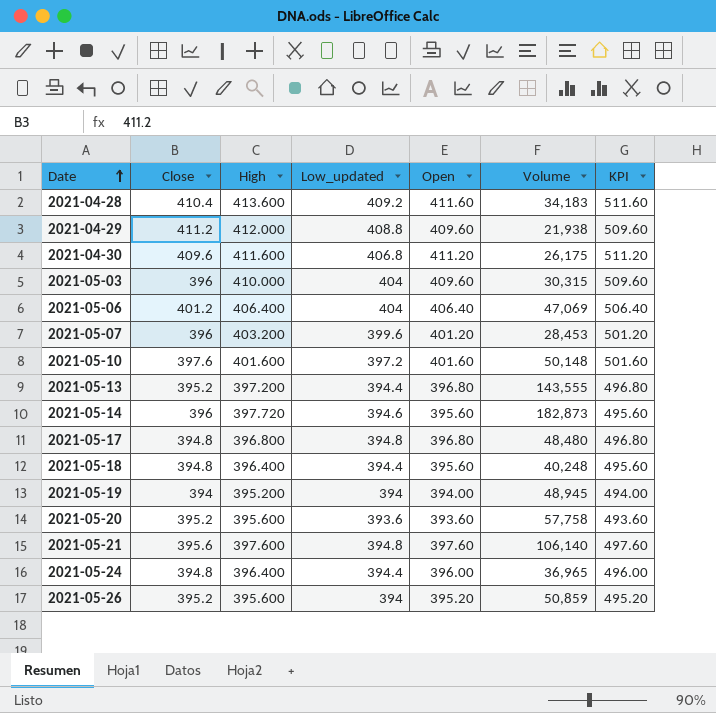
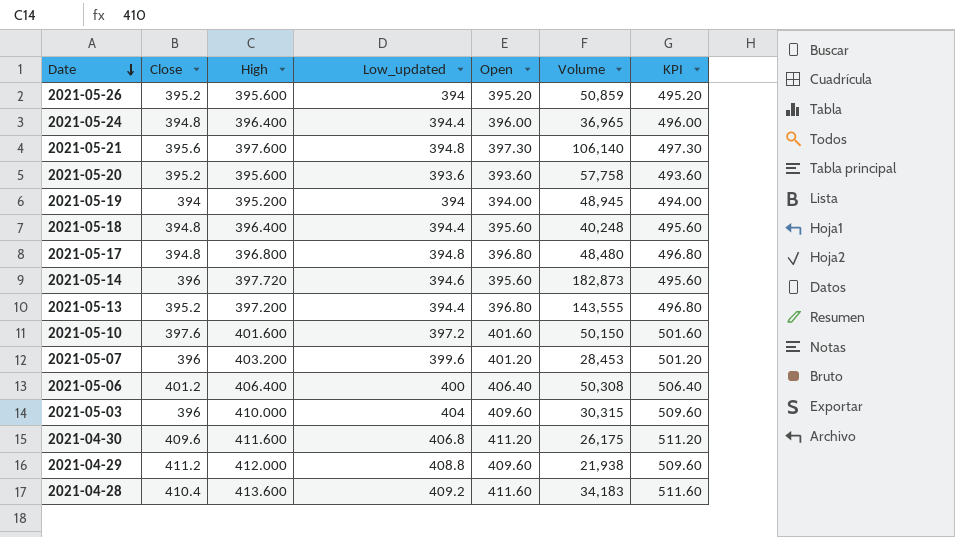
row order: Date ascending -> Date descending
2021-05-21 | Open: 397.60 -> 397.30
2021-05-21 | KPI: 497.60 -> 497.30
2021-05-10 | Volume: 50,148 -> 50,150
2021-05-06 | Low_updated: 404 -> 400
2021-05-06 | Volume: 47,069 -> 50,308

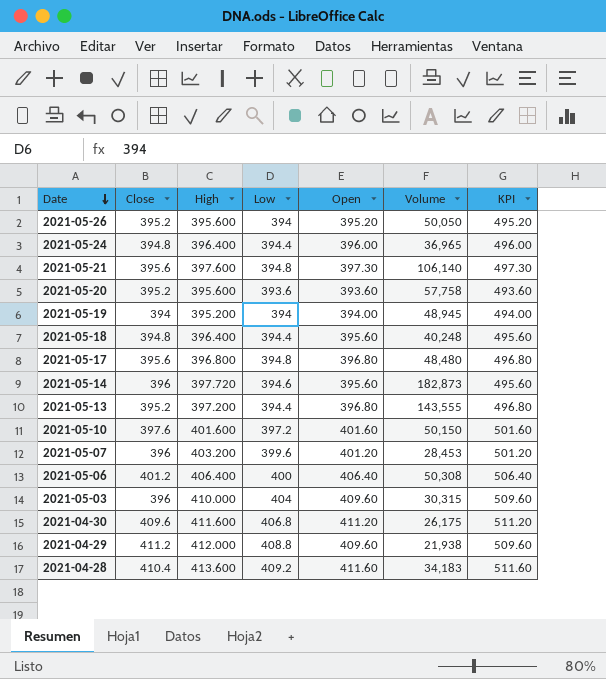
column name: Low_updated -> Low
2021-05-26 | Volume: 50,859 -> 50,050
2021-05-17 | Close: 394.8 -> 395.6

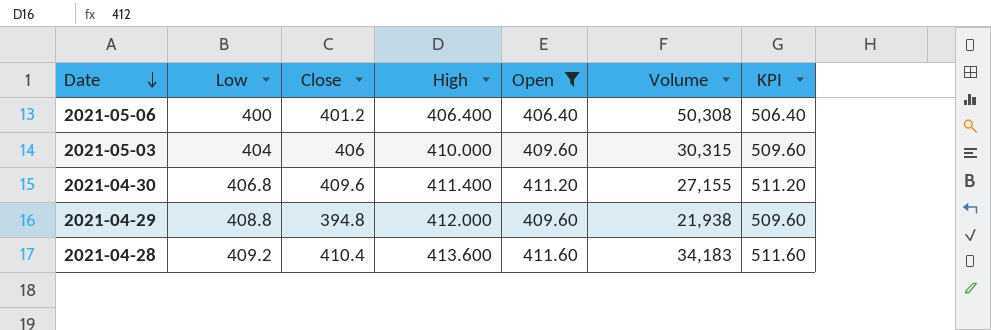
filter: none -> Open >= 406.40
column Low | position: 4 -> 2
2021-05-03 | Close: 396 -> 406
2021-04-30 | High: 411.600 -> 411.400
2021-04-30 | Volume: 26,175 -> 27,155
2021-04-29 | Close: 411.2 -> 394.8

